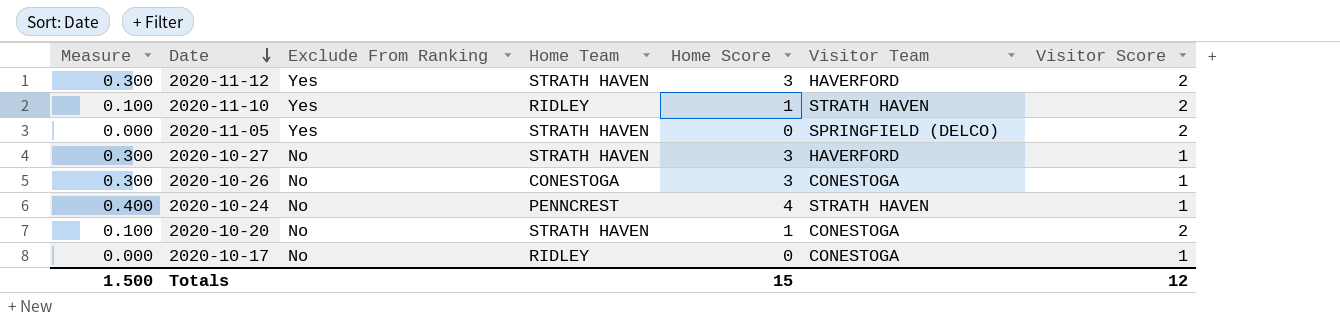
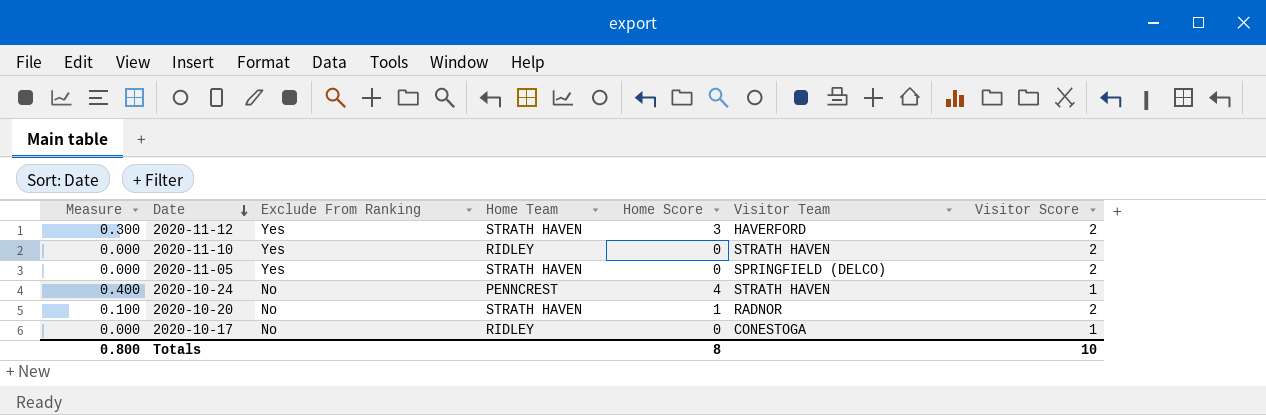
row 2020-10-27: 0.300 | No | STRATH HAVEN | 3 | HAVERFORD | 1 -> none
row 2020-10-26: 0.300 | No | CONESTOGA | 3 | CONESTOGA | 1 -> none
2020-11-10 | Measure: 0.100 -> 0.000
2020-11-10 | Home Score: 1 -> 0
2020-10-20 | Visitor Team: CONESTOGA -> RADNOR
Totals | Measure: 1.500 -> 0.800
Totals | Home Score: 15 -> 8
Totals | Visitor Score: 12 -> 10

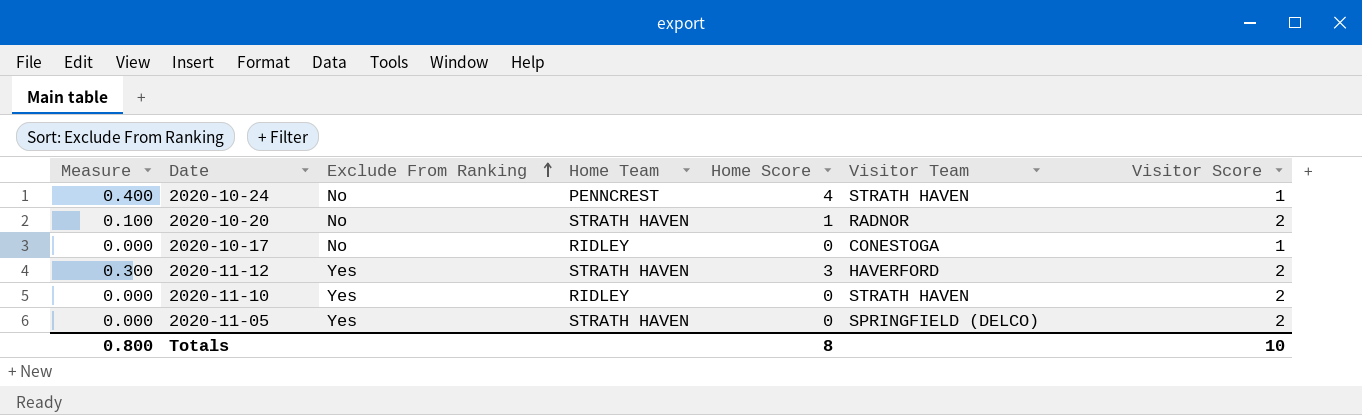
row order: Date descending -> Exclude From Ranking ascending

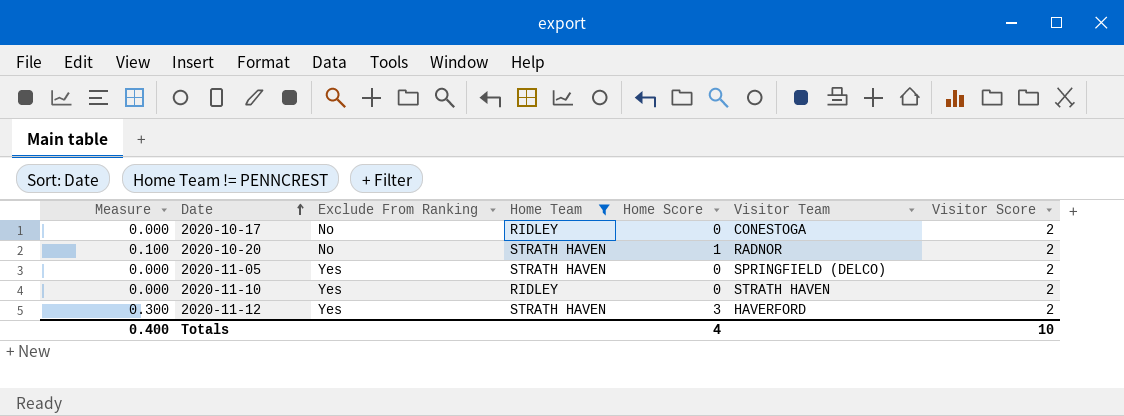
filter: none -> Home Team != PENNCREST
row order: Exclude From Ranking ascending -> Date ascending
2020-10-17 | Visitor Score: 1 -> 2
Totals | Measure: 0.800 -> 0.400
Totals | Home Score: 8 -> 4

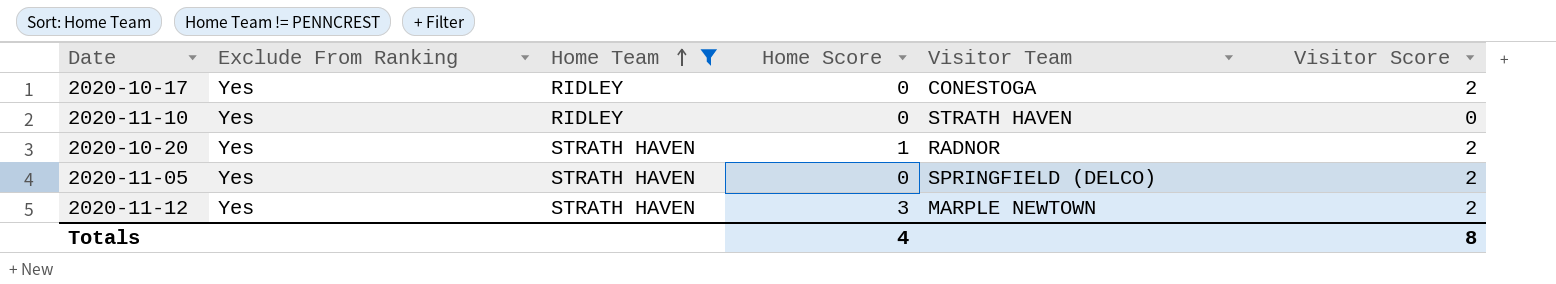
row order: Date ascending -> Home Team ascending
column Measure | formula: [Home Score] * 0.1 -> none
2020-10-17 | Exclude From Ranking: No -> Yes
2020-11-10 | Visitor Score: 2 -> 0
2020-10-20 | Exclude From Ranking: No -> Yes
2020-11-12 | Visitor Team: HAVERFORD -> MARPLE NEWTOWN
Totals | Visitor Score: 10 -> 8

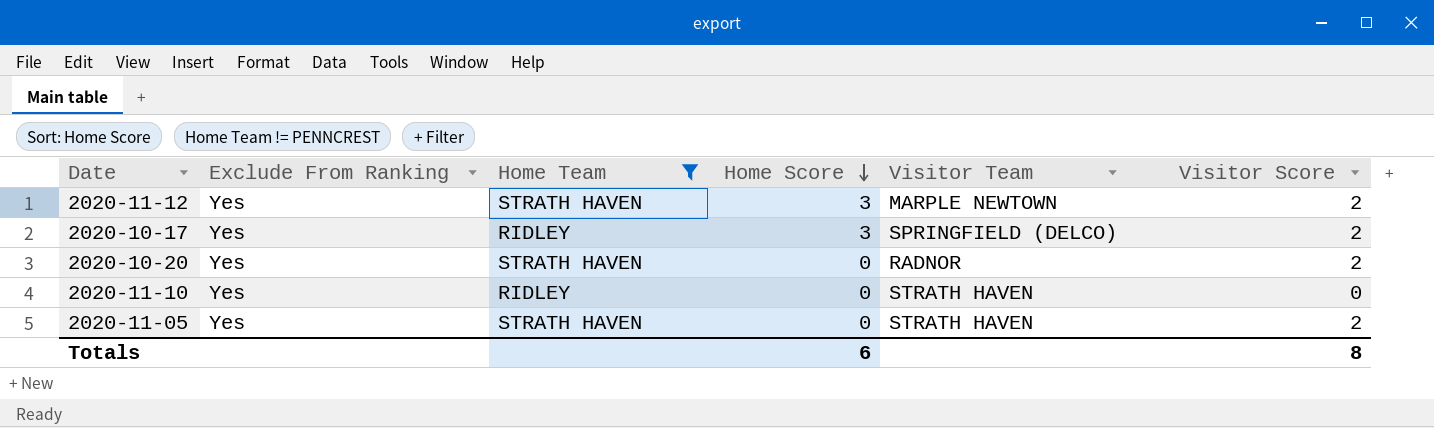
row order: Home Team ascending -> Home Score descending
2020-10-17 | Home Score: 0 -> 3
2020-10-17 | Visitor Team: CONESTOGA -> SPRINGFIELD (DELCO)
2020-10-20 | Home Score: 1 -> 0
2020-11-05 | Visitor Team: SPRINGFIELD (DELCO) -> STRATH HAVEN
Totals | Home Score: 4 -> 6

